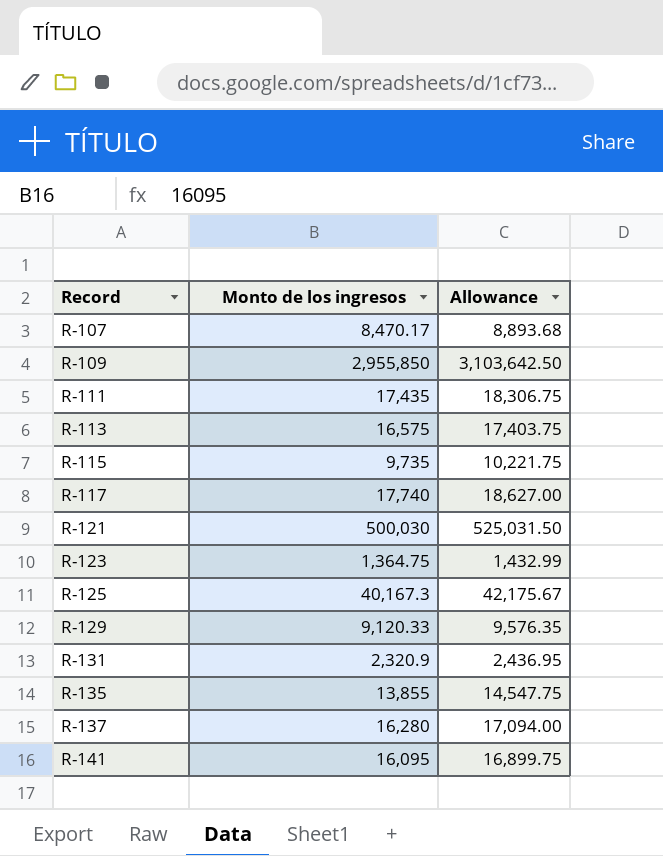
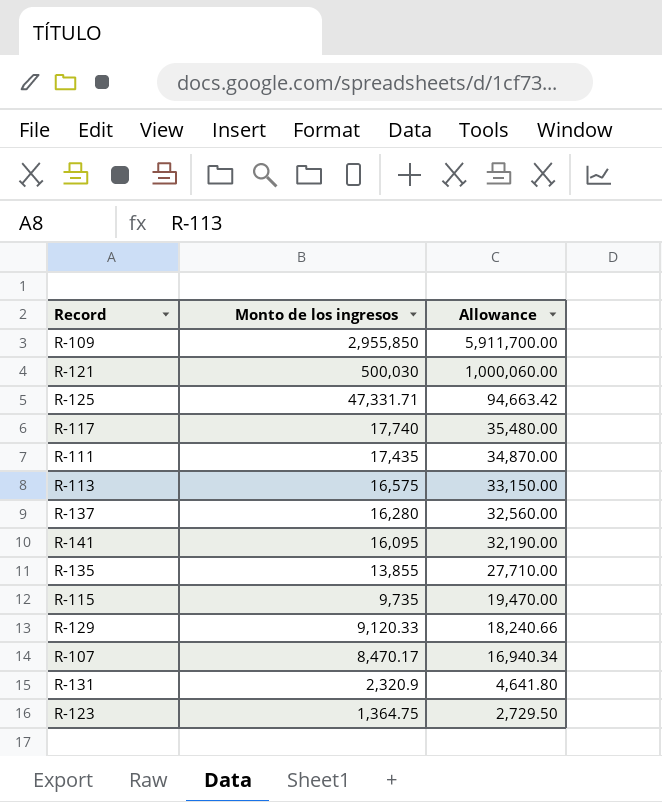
row order: Record ascending -> Monto de los ingresos descending
column Allowance | formula: [Monto de los ingresos] * 1.05 -> [Monto de los ingresos] * 2
R-125 | Monto de los ingresos: 40,167.3 -> 47,331.71

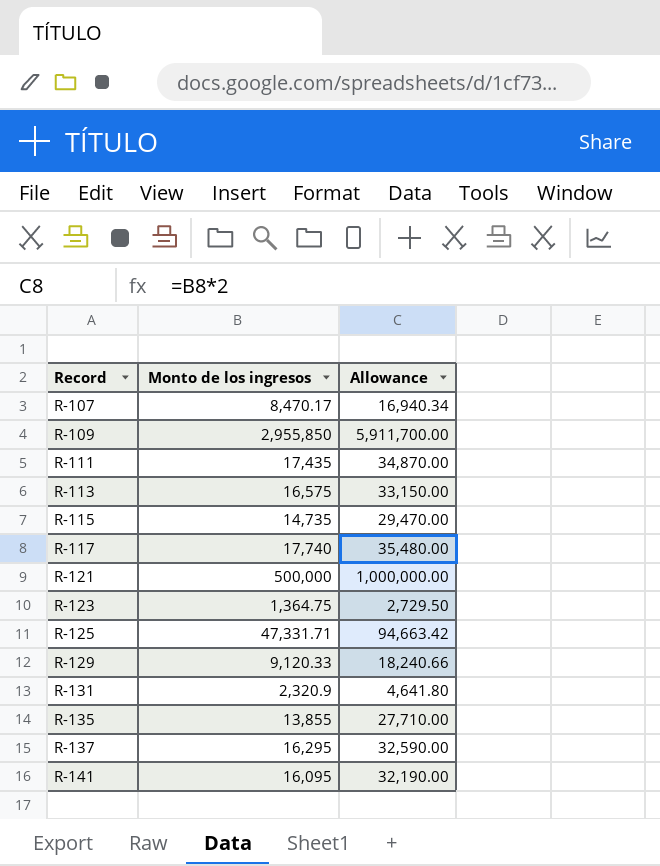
row order: Monto de los ingresos descending -> Record ascending
R-115 | Monto de los ingresos: 9,735 -> 14,735
R-115 | Allowance: 19,470.00 -> 29,470.00
R-121 | Monto de los ingresos: 500,030 -> 500,000
R-121 | Allowance: 1,000,060.00 -> 1,000,000.00
R-137 | Monto de los ingresos: 16,280 -> 16,295
R-137 | Allowance: 32,560.00 -> 32,590.00

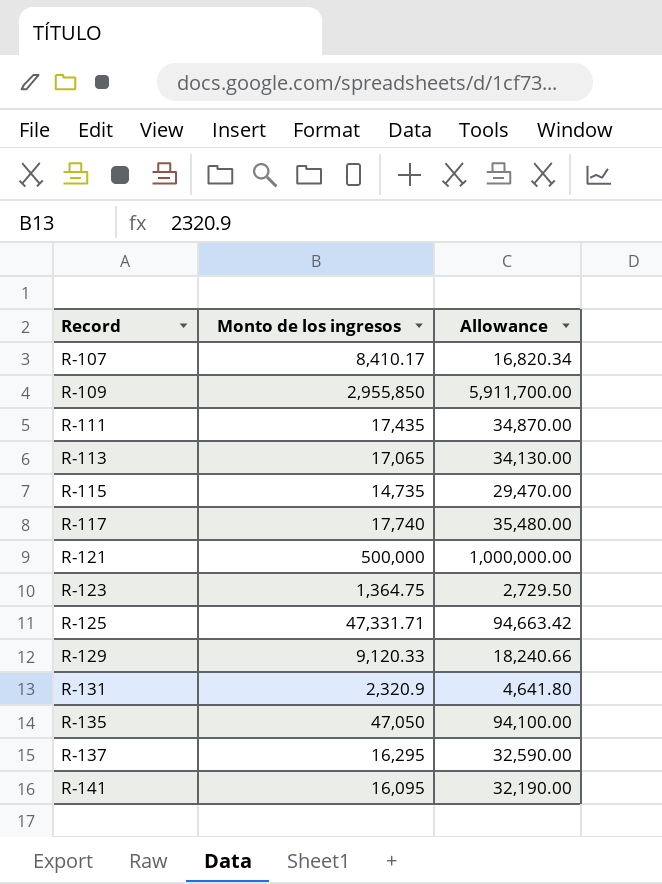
R-107 | Monto de los ingresos: 8,470.17 -> 8,410.17
R-107 | Allowance: 16,940.34 -> 16,820.34
R-113 | Monto de los ingresos: 16,575 -> 17,065
R-113 | Allowance: 33,150.00 -> 34,130.00
R-135 | Monto de los ingresos: 13,855 -> 47,050
R-135 | Allowance: 27,710.00 -> 94,100.00

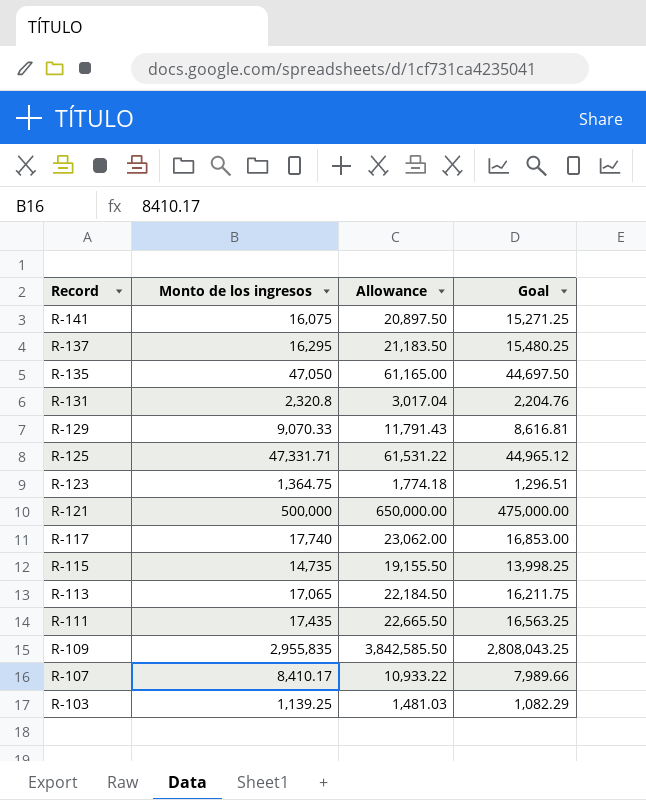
row order: Record ascending -> Record descending
column Allowance | formula: [Monto de los ingresos] * 2 -> [Monto de los ingresos] * 1.3
column Goal | formula: none -> [Monto de los ingresos] * 0.95
R-141 | Monto de los ingresos: 16,095 -> 16,075
R-131 | Monto de los ingresos: 2,320.9 -> 2,320.8
R-129 | Monto de los ingresos: 9,120.33 -> 9,070.33
R-109 | Monto de los ingresos: 2,955,850 -> 2,955,835
row R-103: none -> 1,139.25 | 1,481.03 | 1,082.29

